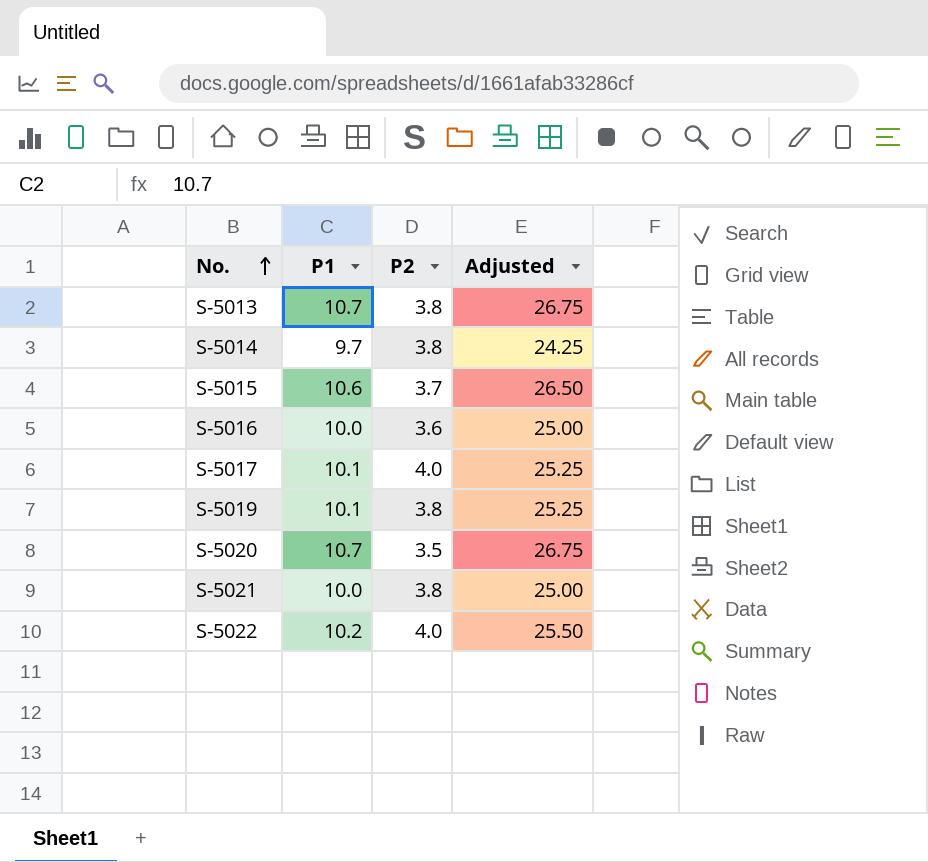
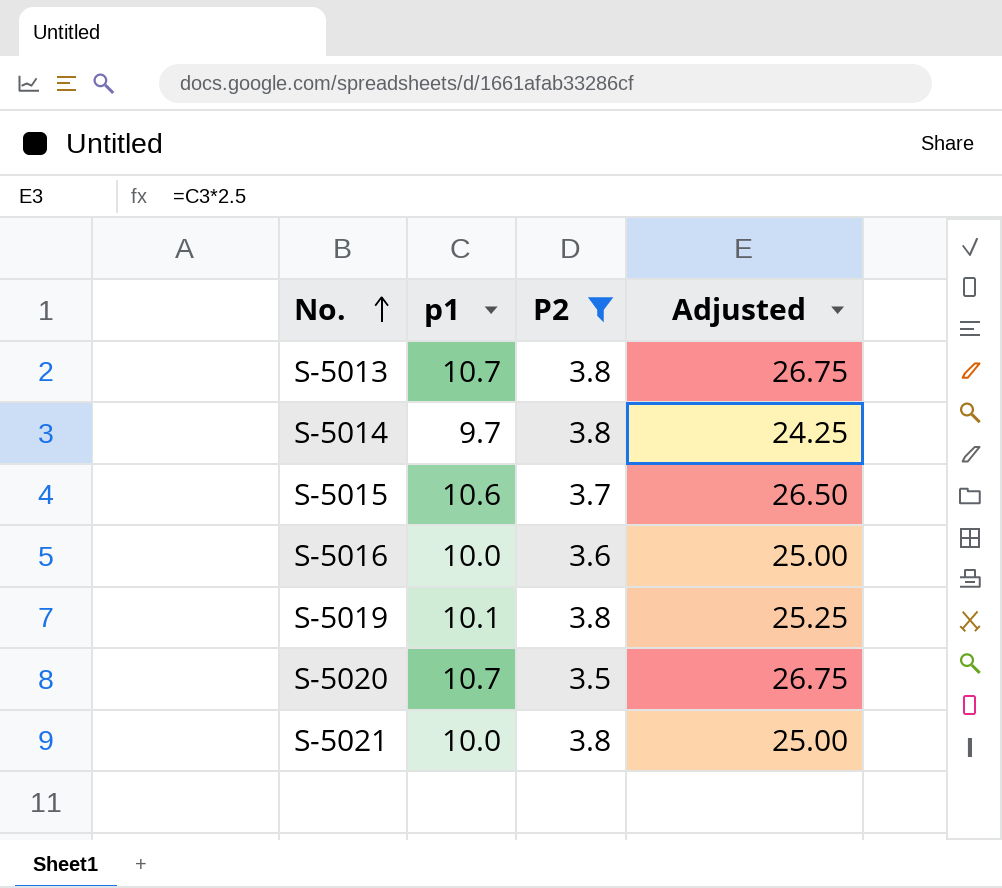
filter: none -> P2 != 4.0
column name: P1 -> p1

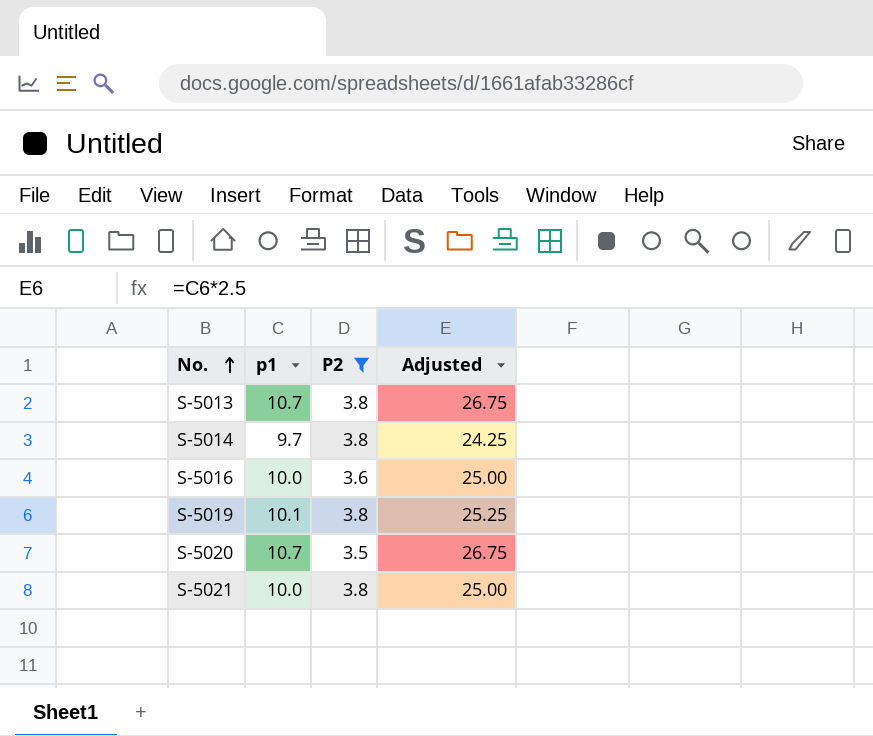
row S-5015: 10.6 | 3.7 | 26.50 -> none

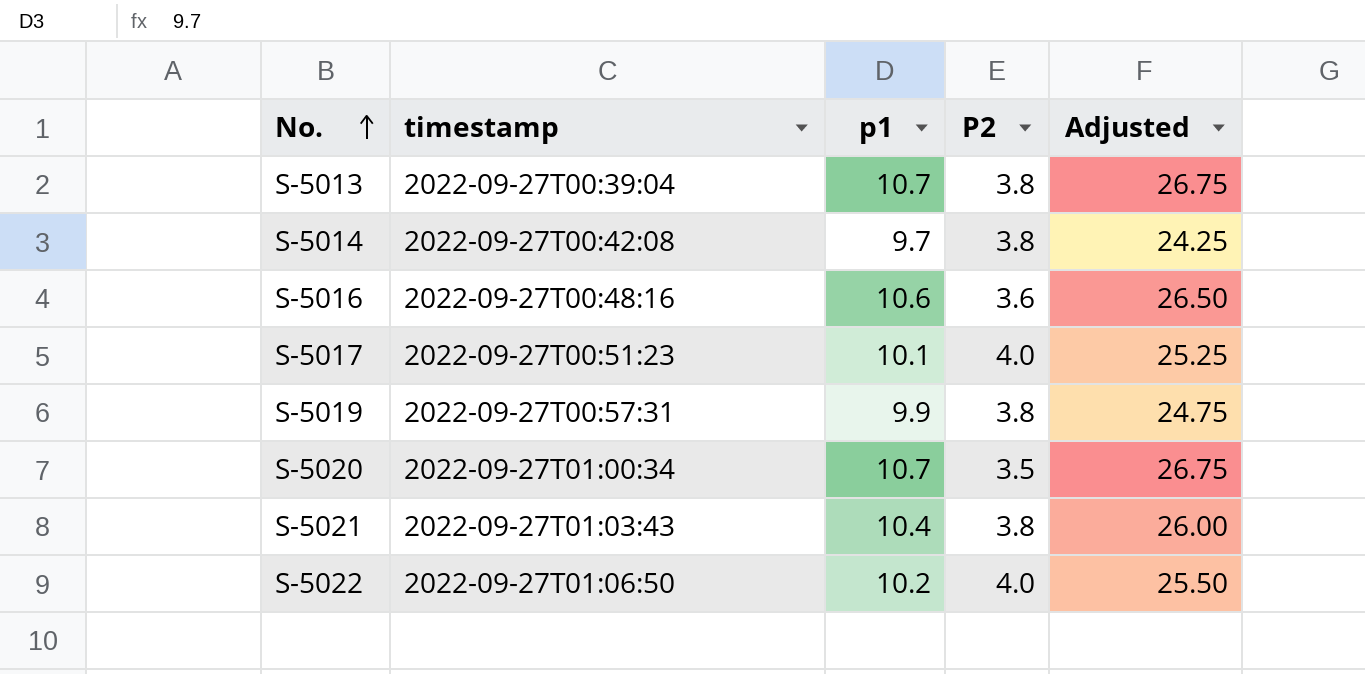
filter: P2 != 4.0 -> none
column timestamp | position: none -> 2
S-5016 | p1: 10.0 -> 10.6
S-5016 | Adjusted: 25.00 -> 26.50
S-5019 | p1: 10.1 -> 9.9
S-5019 | Adjusted: 25.25 -> 24.75
S-5021 | p1: 10.0 -> 10.4
S-5021 | Adjusted: 25.00 -> 26.00

